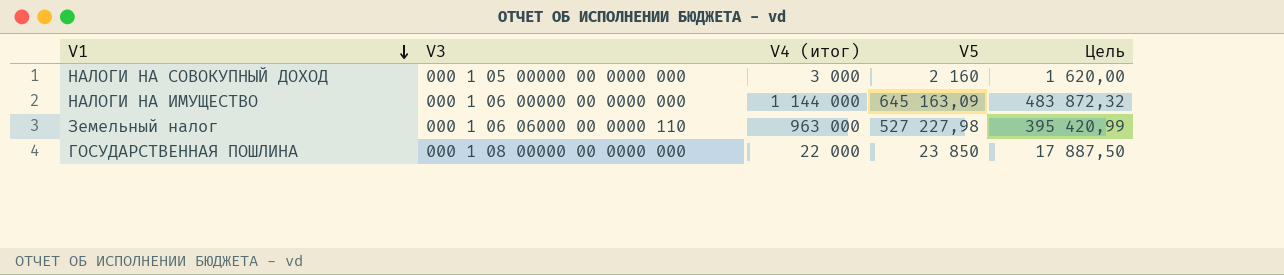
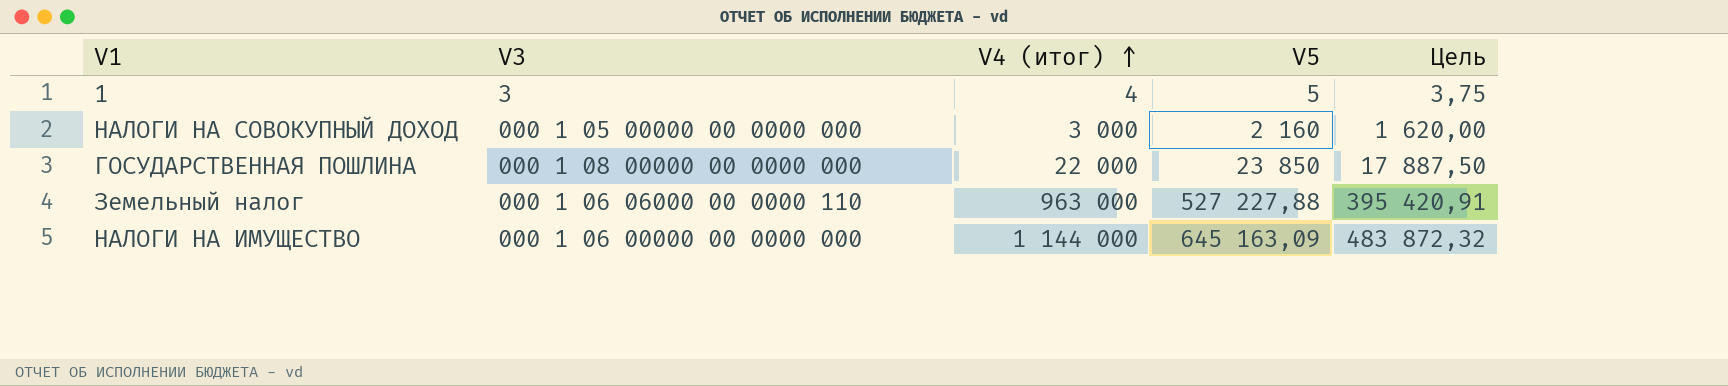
row order: V1 descending -> V4 (итог) ascending
row 1: none -> 3 | 4 | 5 | 3,75
Земельный налог | V5: 527 227,98 -> 527 227,88
Земельный налог | Цель: 395 420,99 -> 395 420,91

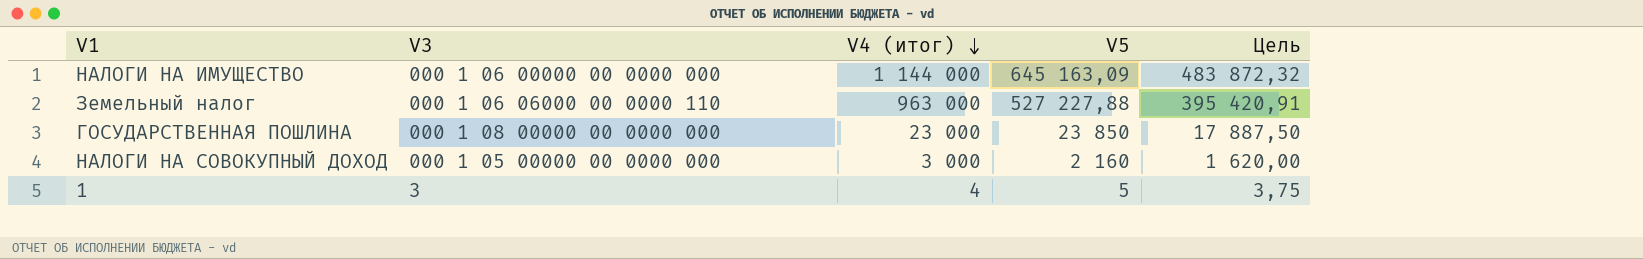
row order: V4 (итог) ascending -> V4 (итог) descending
ГОСУДАРСТВЕННАЯ ПОШЛИНА | V4 (итог): 22 000 -> 23 000

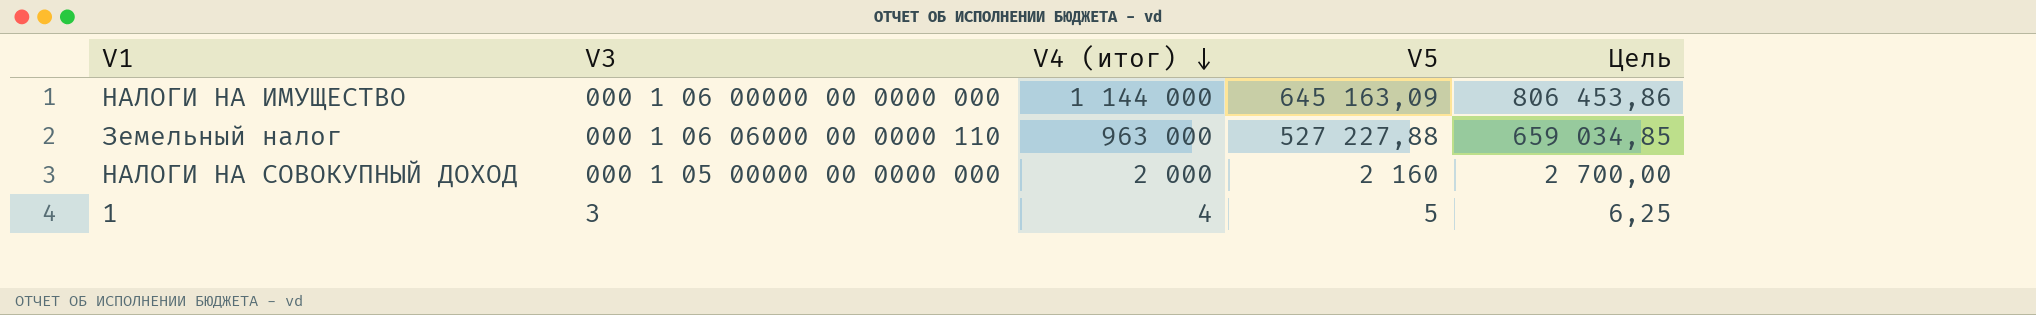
column Цель | formula: [V5] * 0,75 -> [V5] * 1,25
row ГОСУДАРСТВЕННАЯ ПОШЛИНА: 000 1 08 00000 00 0000 000 | 23 000 | 23 850 | 17 887,50 -> none
НАЛОГИ НА СОВОКУПНЫЙ ДОХОД | V4 (итог): 3 000 -> 2 000

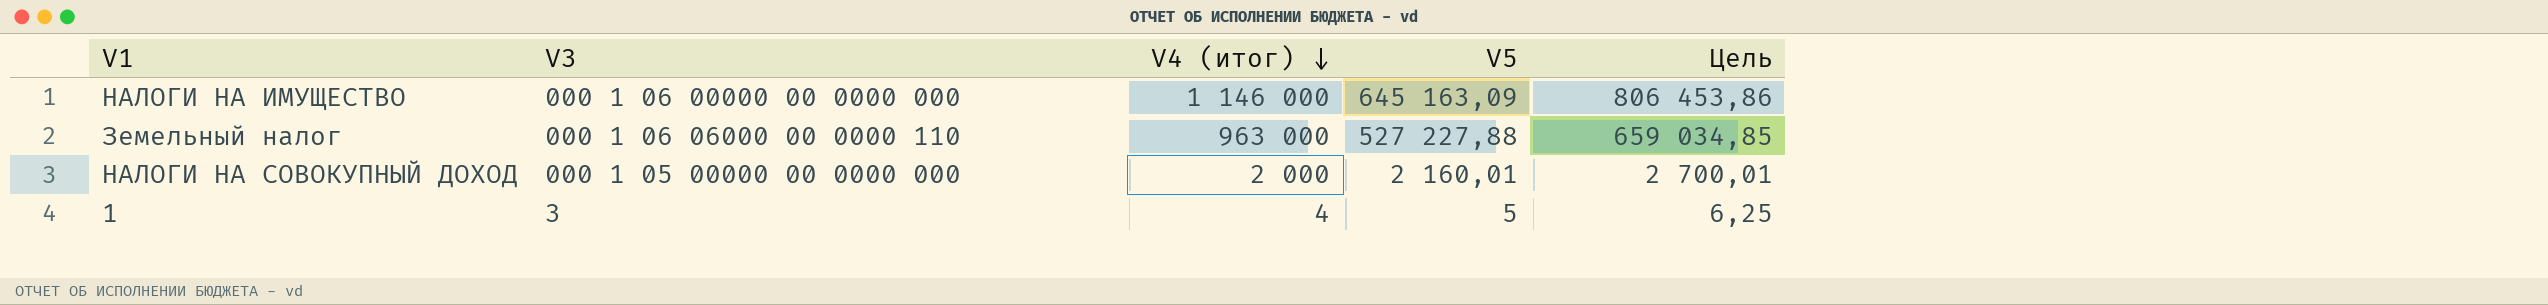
НАЛОГИ НА ИМУЩЕСТВО | V4 (итог): 1 144 000 -> 1 146 000
НАЛОГИ НА СОВОКУПНЫЙ ДОХОД | V5: 2 160 -> 2 160,01
НАЛОГИ НА СОВОКУПНЫЙ ДОХОД | Цель: 2 700,00 -> 2 700,01

